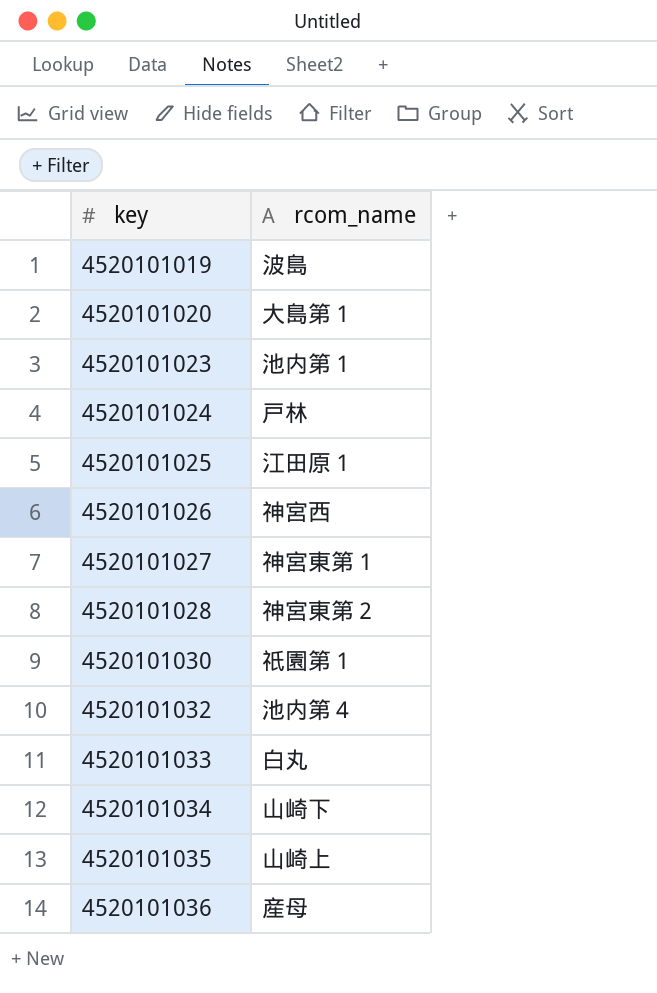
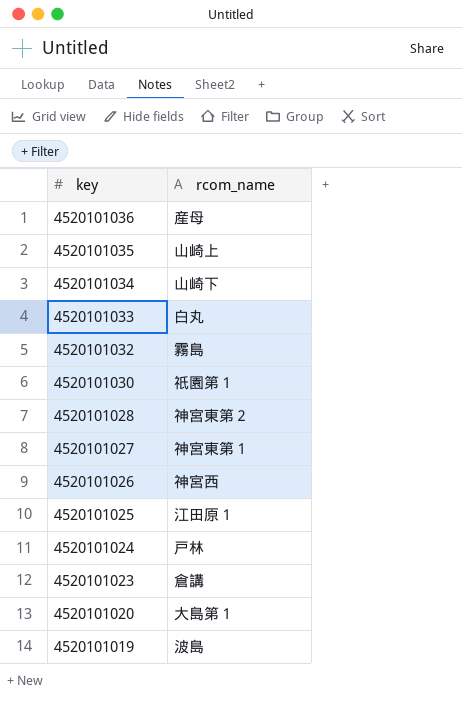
row order: key ascending -> key descending
4520101032 | rcom_name: 池内第４ -> 霧島
4520101023 | rcom_name: 池内第１ -> 倉講

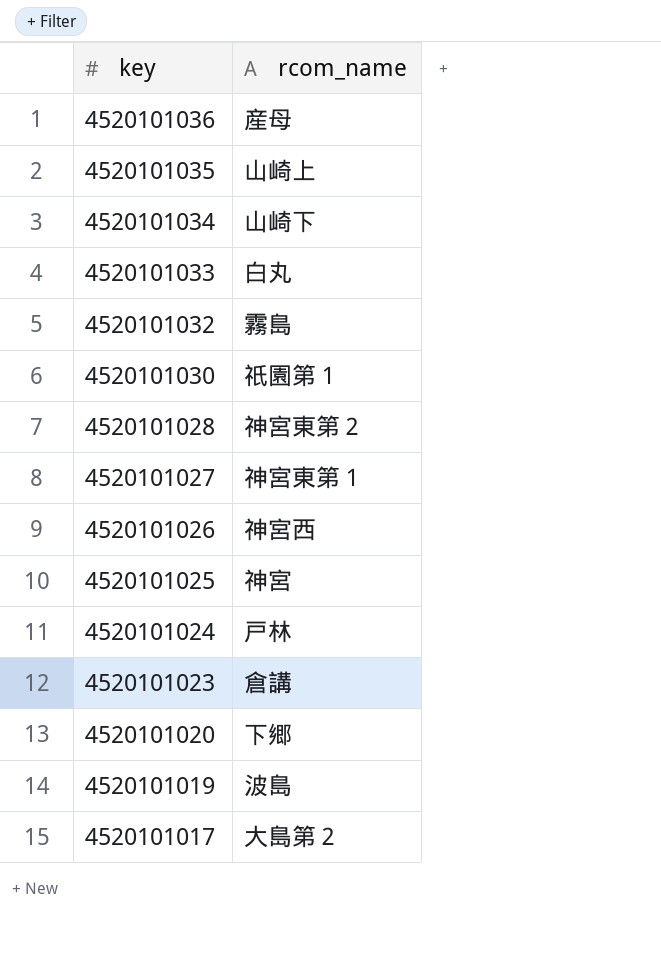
4520101025 | rcom_name: 江田原１ -> 神宮
4520101020 | rcom_name: 大島第１ -> 下郷
row 4520101017: none -> 大島第２

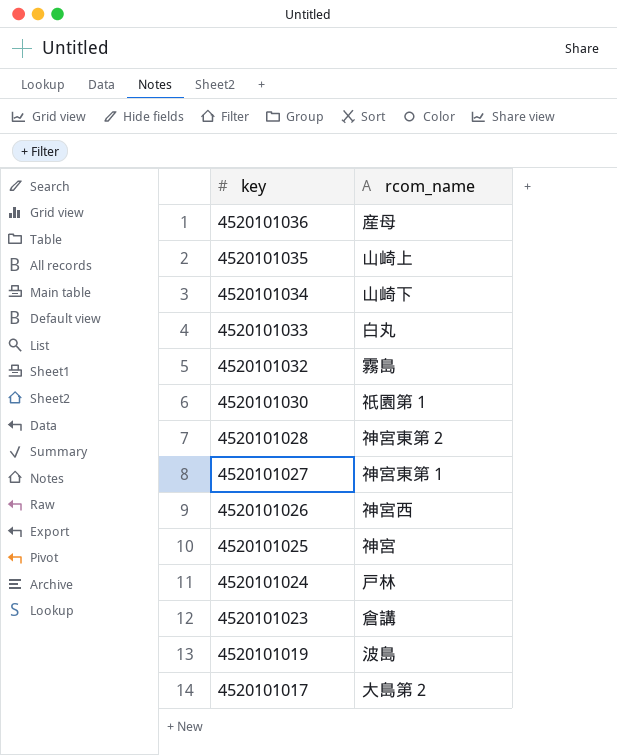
row 4520101020: 下郷 -> none

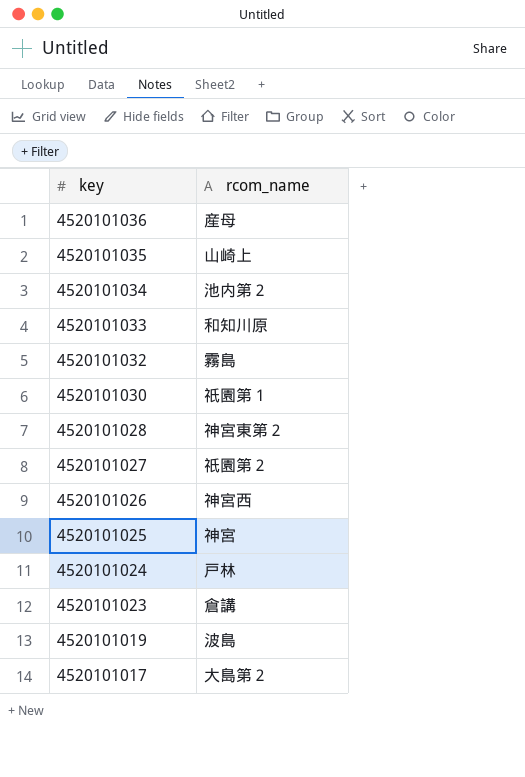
4520101034 | rcom_name: 山崎下 -> 池内第２
4520101033 | rcom_name: 白丸 -> 和知川原
4520101027 | rcom_name: 神宮東第１ -> 祇園第２

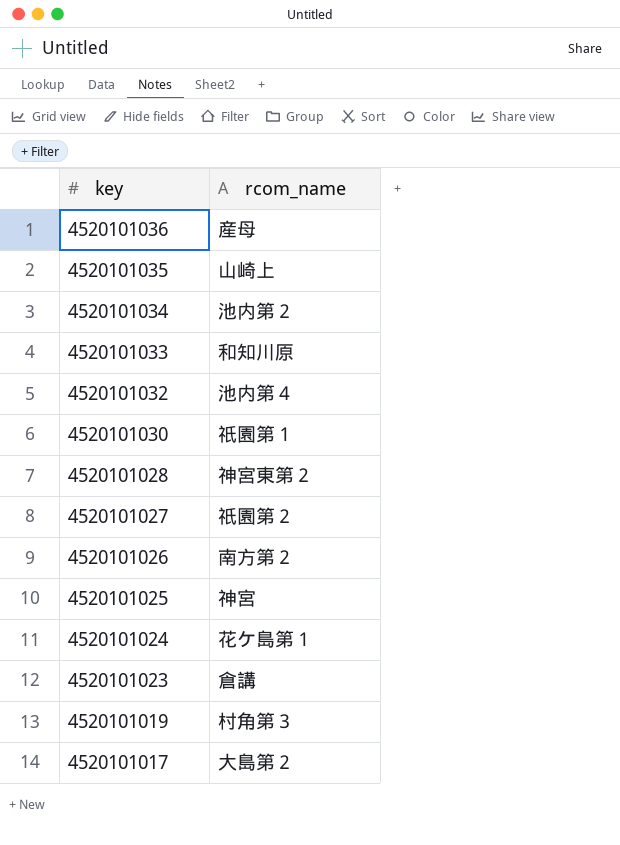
4520101032 | rcom_name: 霧島 -> 池内第４
4520101026 | rcom_name: 神宮西 -> 南方第２
4520101024 | rcom_name: 戸林 -> 花ケ島第１
4520101019 | rcom_name: 波島 -> 村角第３

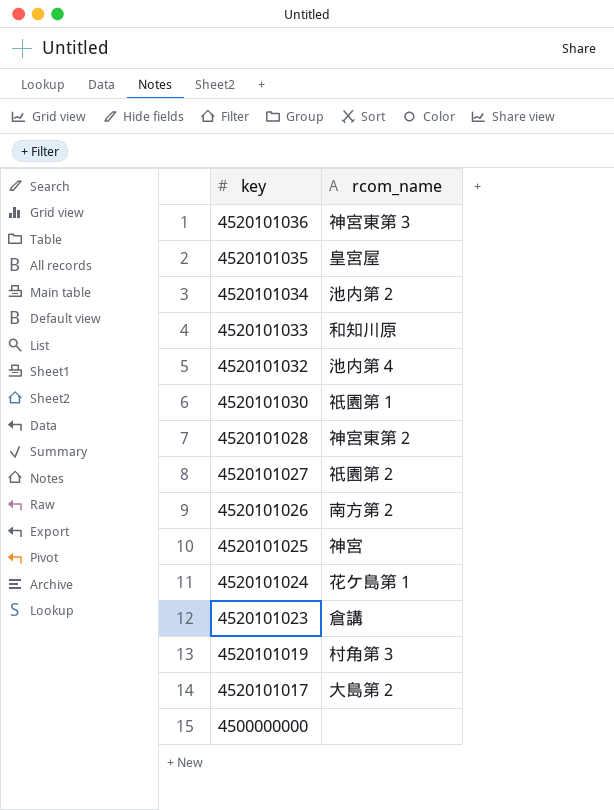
4520101036 | rcom_name: 産母 -> 神宮東第３
4520101035 | rcom_name: 山崎上 -> 皇宮屋
row 4500000000: none -> none

